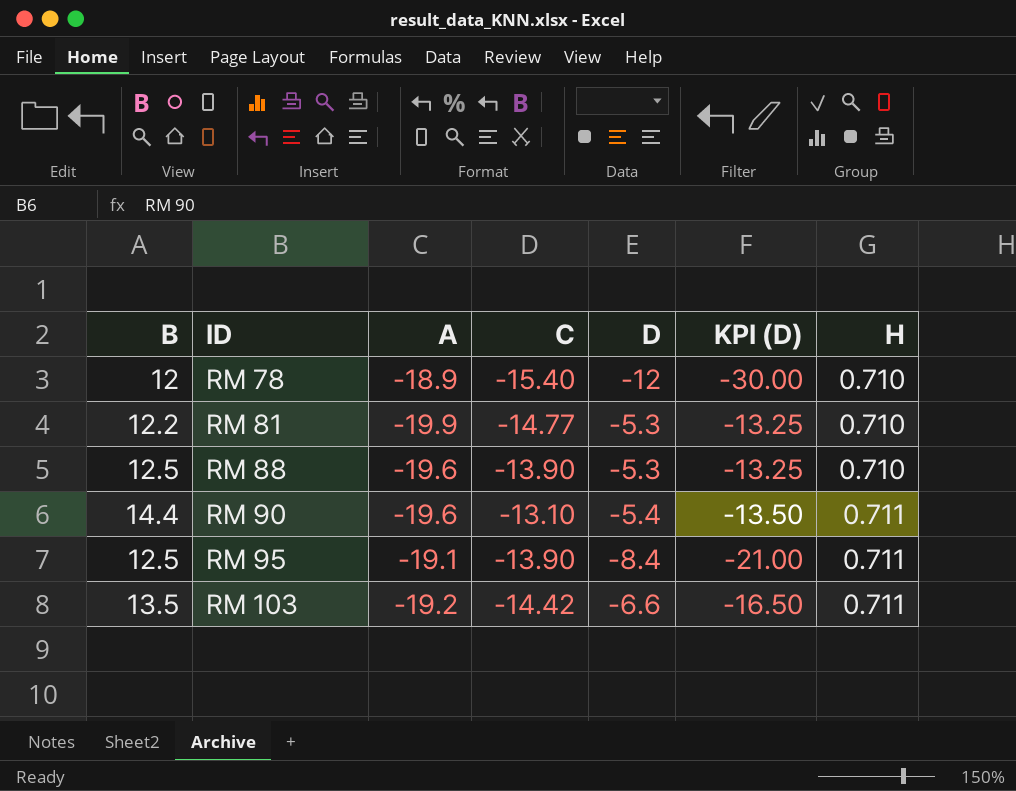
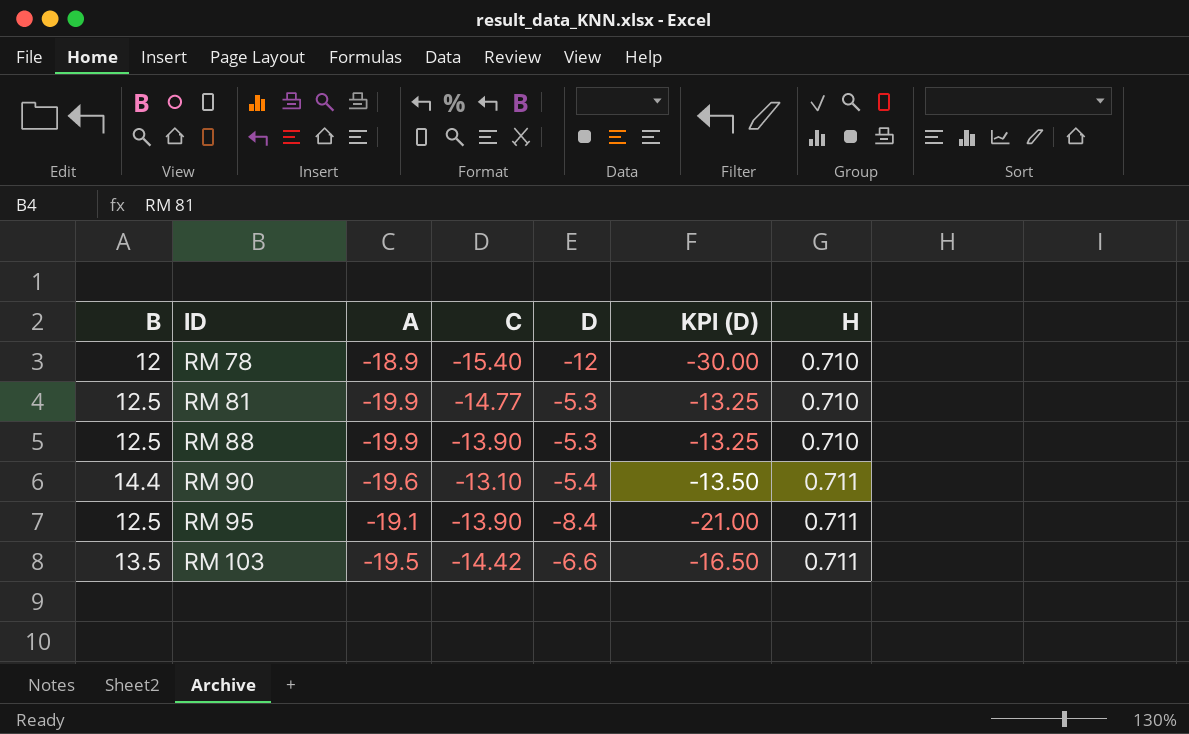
RM 81 | B: 12.2 -> 12.5
RM 88 | A: -19.6 -> -19.9
RM 103 | A: -19.2 -> -19.5

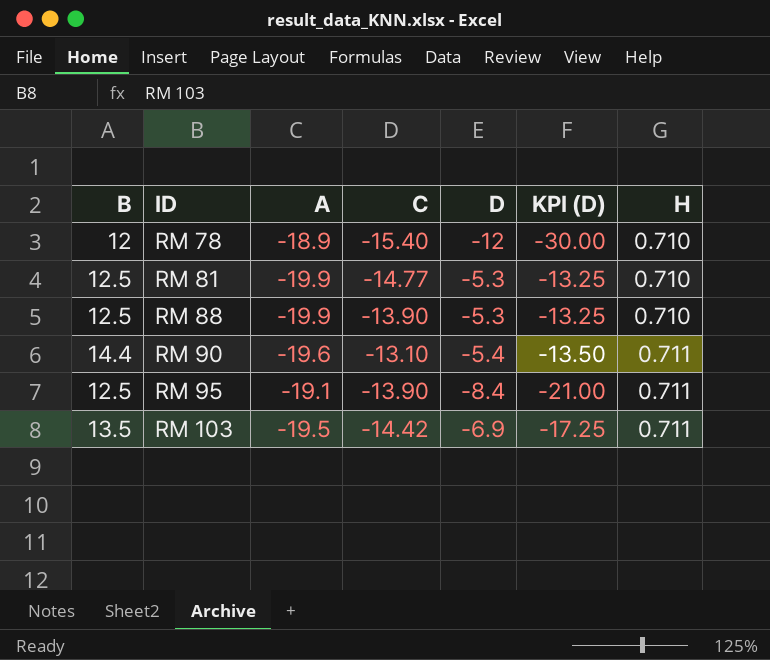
RM 103 | D: -6.6 -> -6.9
RM 103 | KPI (D): -16.50 -> -17.25

